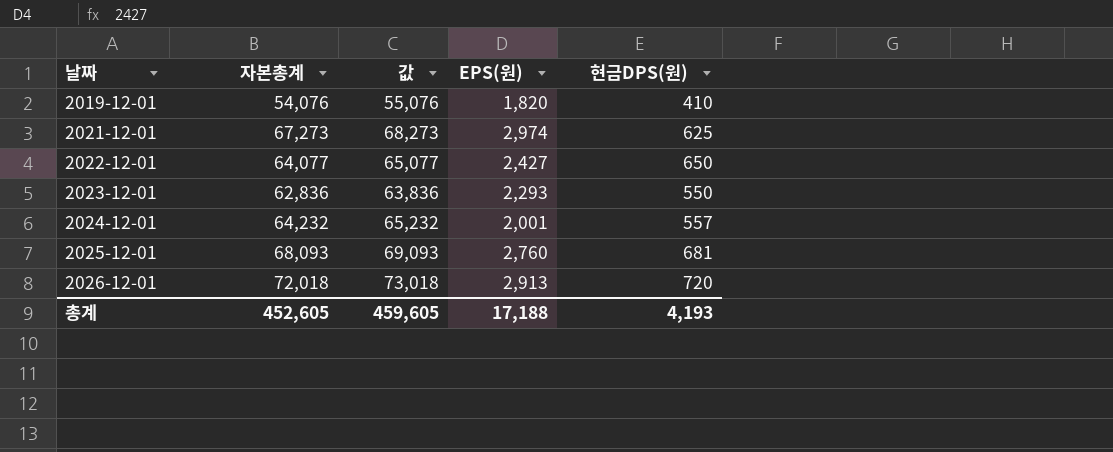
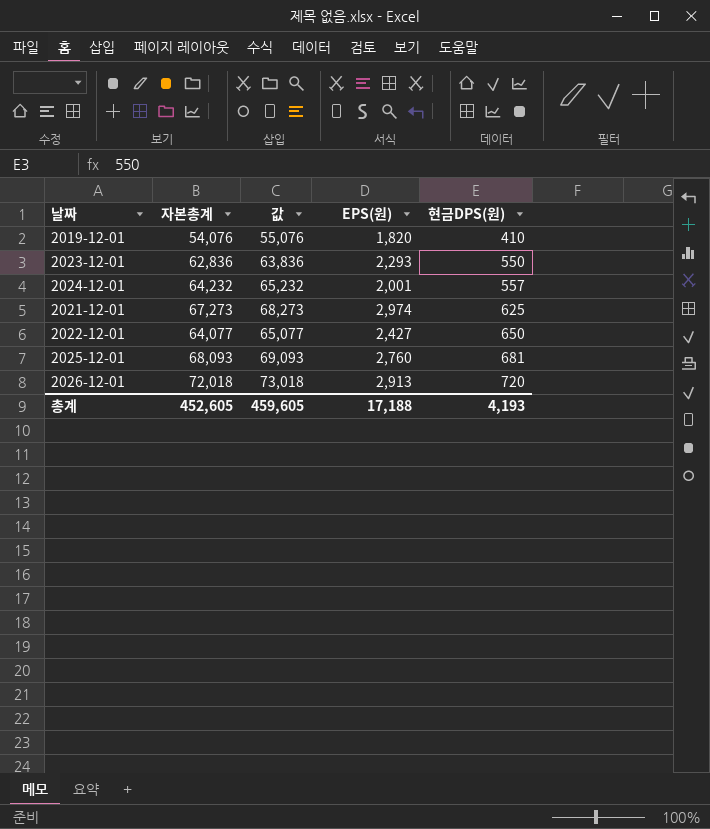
row order: 날짜 ascending -> 현금DPS(원) ascending

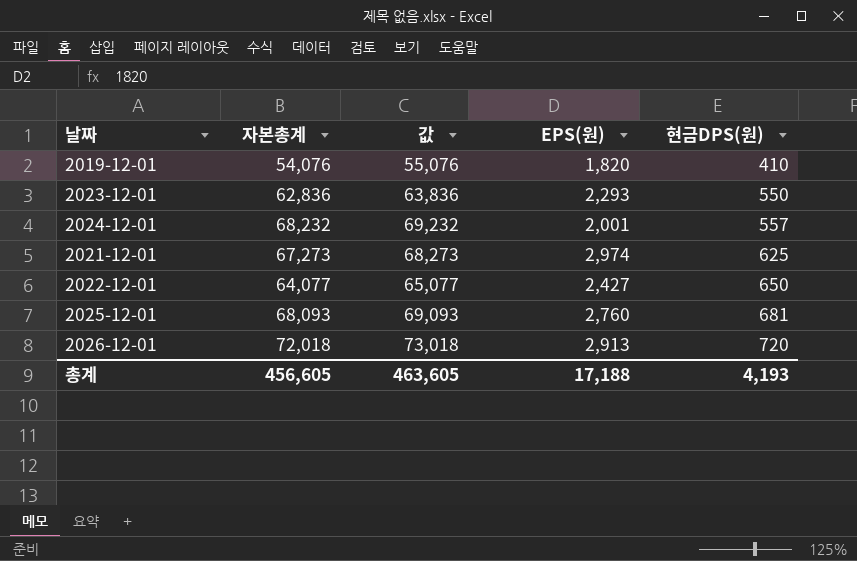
2024-12-01 | 자본총계: 64,232 -> 68,232
2024-12-01 | 값: 65,232 -> 69,232
총계 | 자본총계: 452,605 -> 456,605
총계 | 값: 459,605 -> 463,605

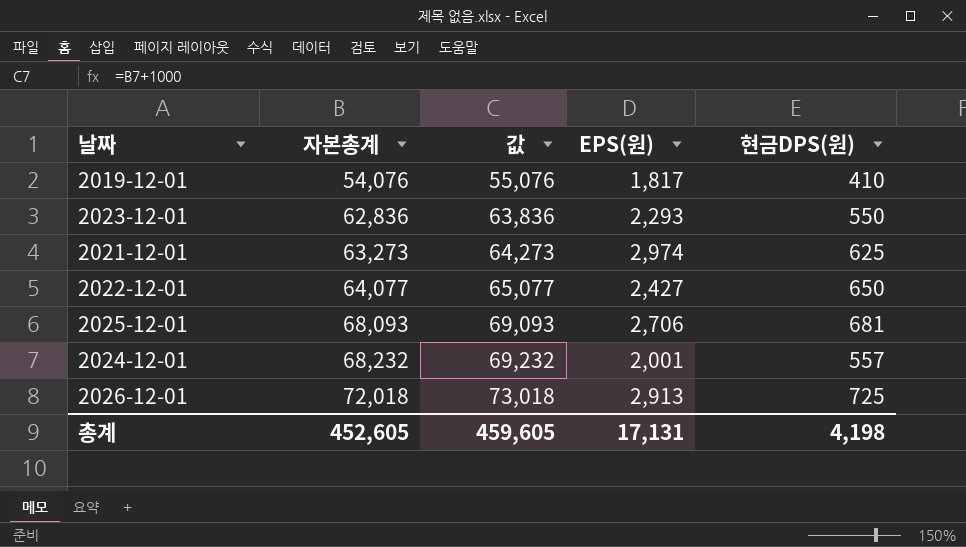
row order: 현금DPS(원) ascending -> 자본총계 ascending
2019-12-01 | EPS(원): 1,820 -> 1,817
2021-12-01 | 자본총계: 67,273 -> 63,273
2021-12-01 | 값: 68,273 -> 64,273
2025-12-01 | EPS(원): 2,760 -> 2,706
2026-12-01 | 현금DPS(원): 720 -> 725
총계 | 자본총계: 456,605 -> 452,605
총계 | 값: 463,605 -> 459,605
총계 | EPS(원): 17,188 -> 17,131
총계 | 현금DPS(원): 4,193 -> 4,198

